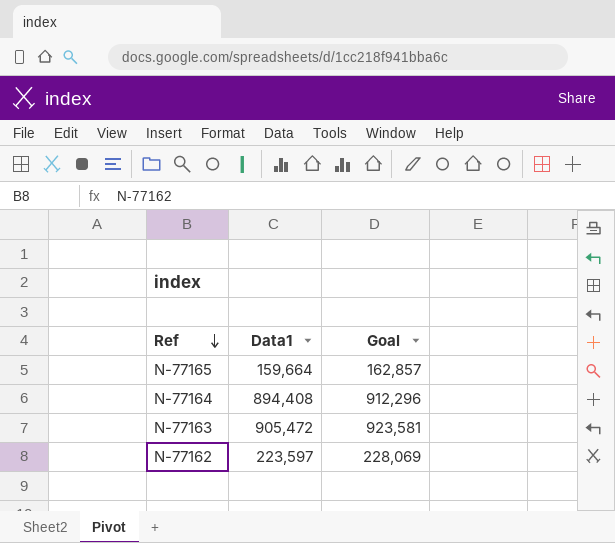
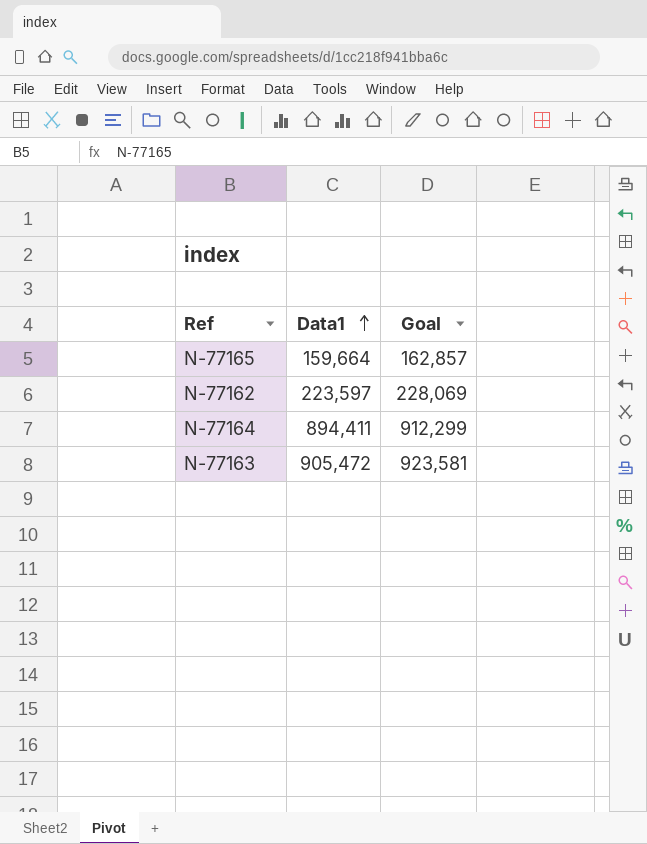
row order: Ref descending -> Data1 ascending
N-77164 | Data1: 894,408 -> 894,411
N-77164 | Goal: 912,296 -> 912,299

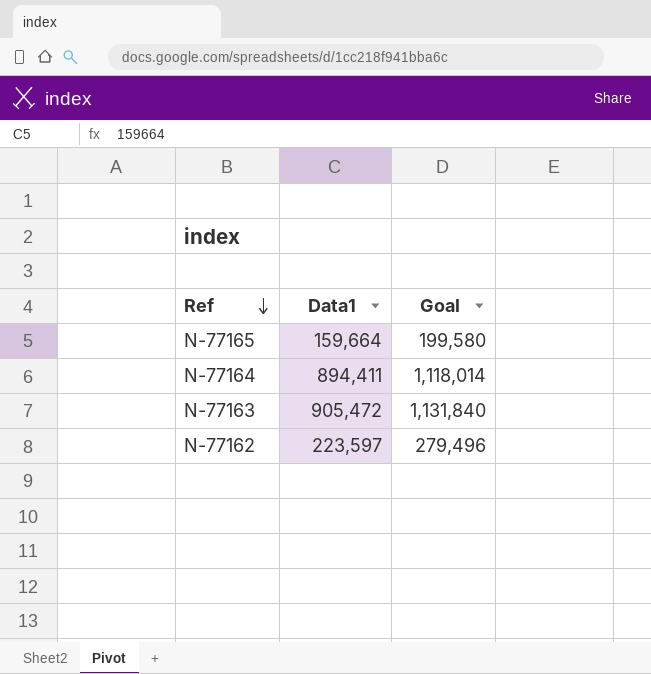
row order: Data1 ascending -> Ref descending
column Goal | formula: [Data1] * 1.02 -> [Data1] * 1.25

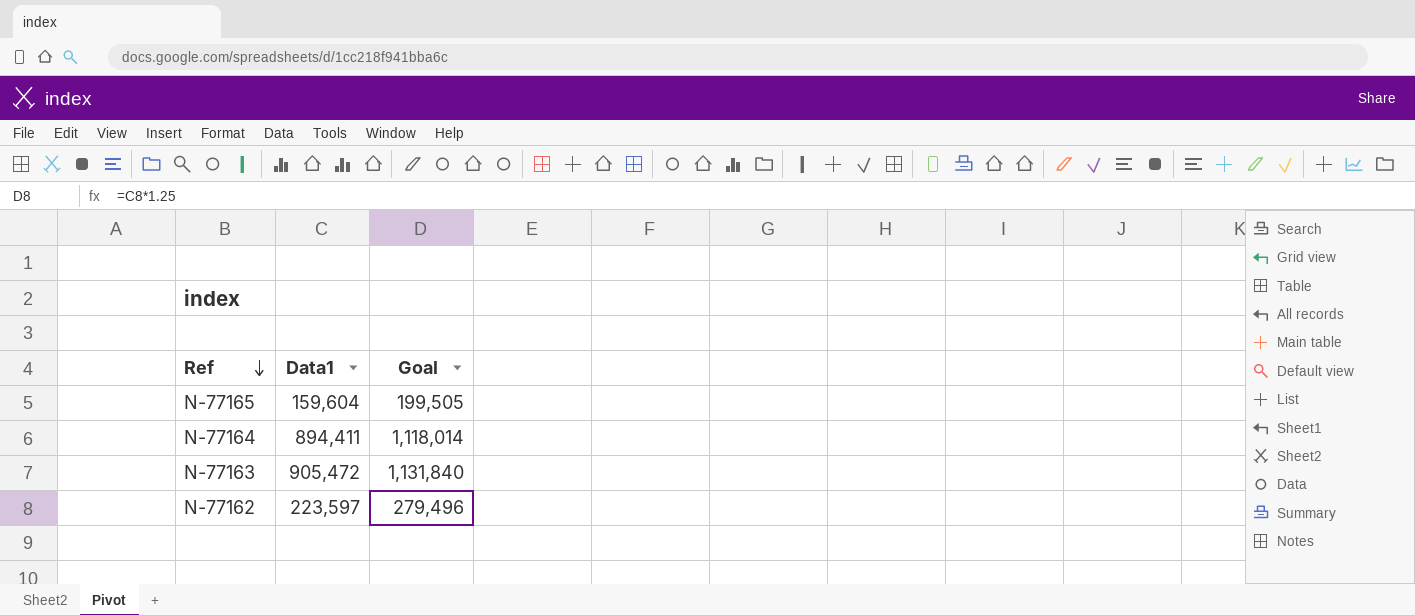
N-77165 | Data1: 159,664 -> 159,604
N-77165 | Goal: 199,580 -> 199,505

